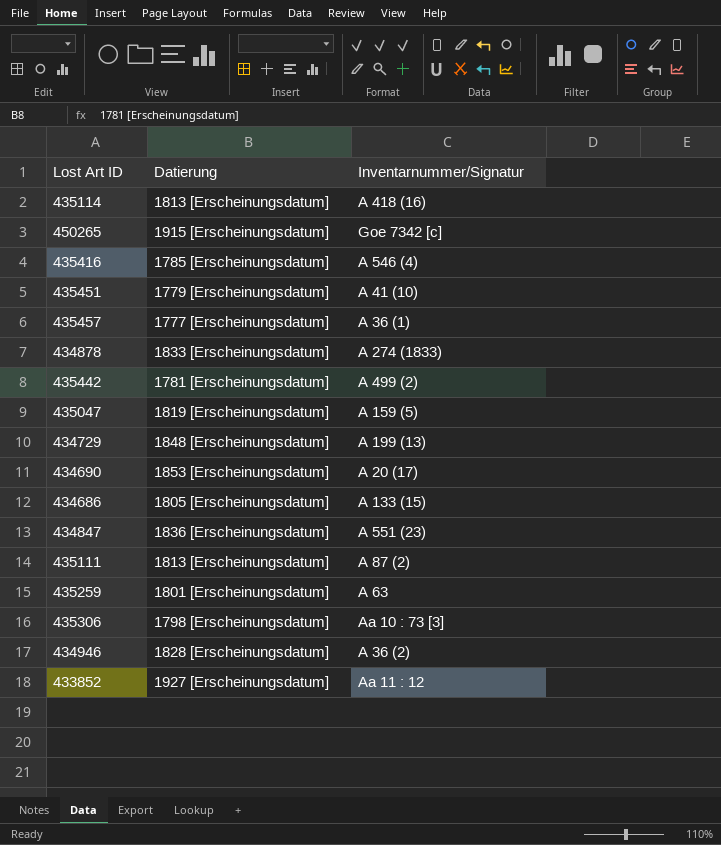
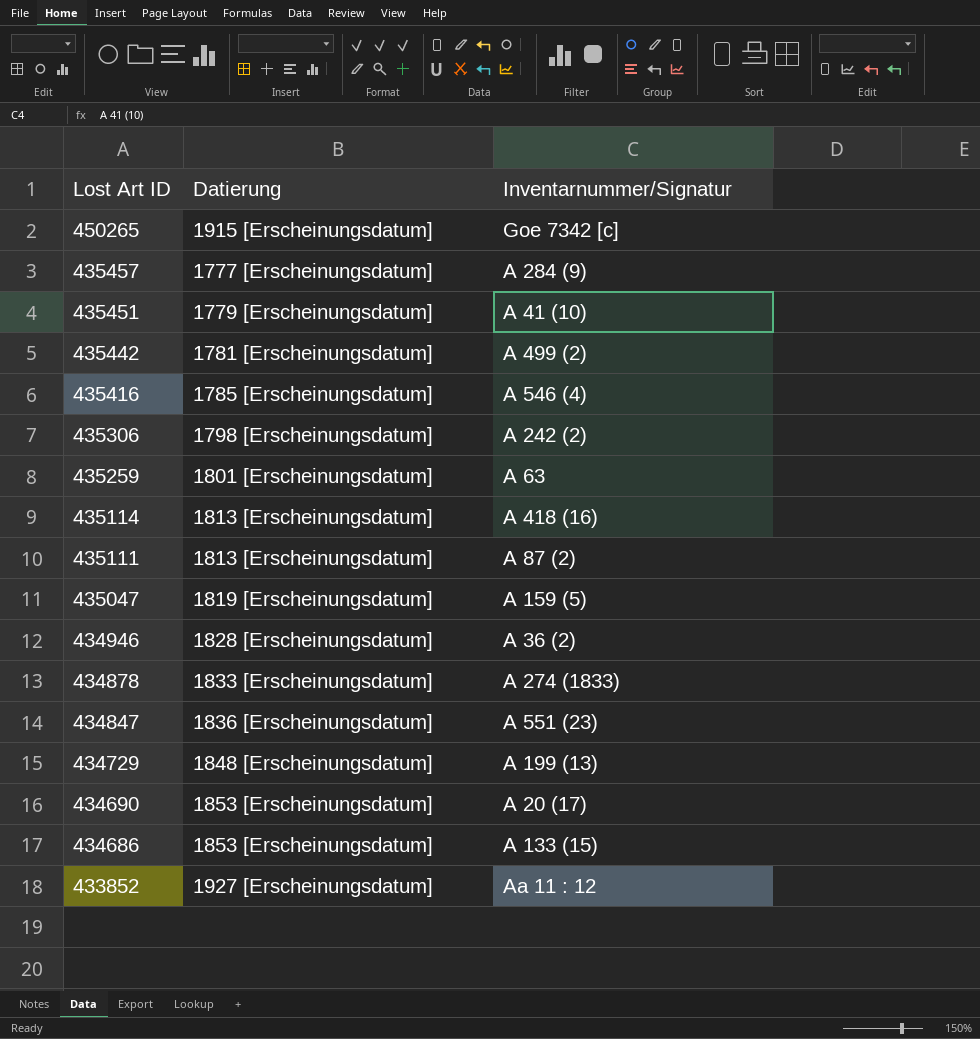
row order: none -> Lost Art ID descending
435457 | Inventarnummer/Signatur: A 36 (1) -> A 284 (9)
435306 | Inventarnummer/Signatur: Aa 10 : 73 [3] -> A 242 (2)
434686 | Datierung: 1805 [Erscheinungsdatum] -> 1853 [Erscheinungsdatum]

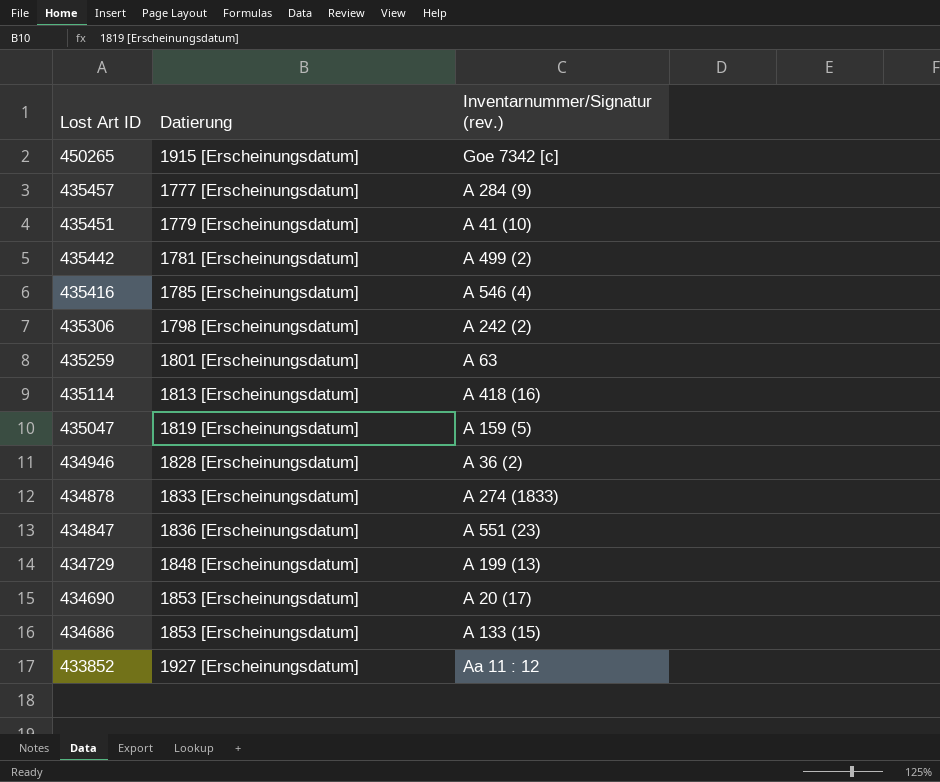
column name: Inventarnummer/Signatur -> Inventarnummer/Signatur (rev.)
row 435111: 1813 [Erscheinungsdatum] | A 87 (2) -> none

